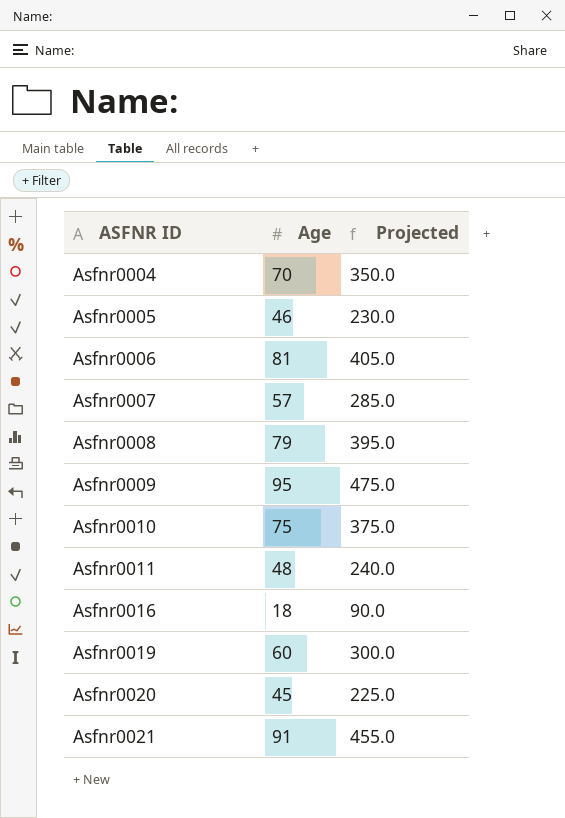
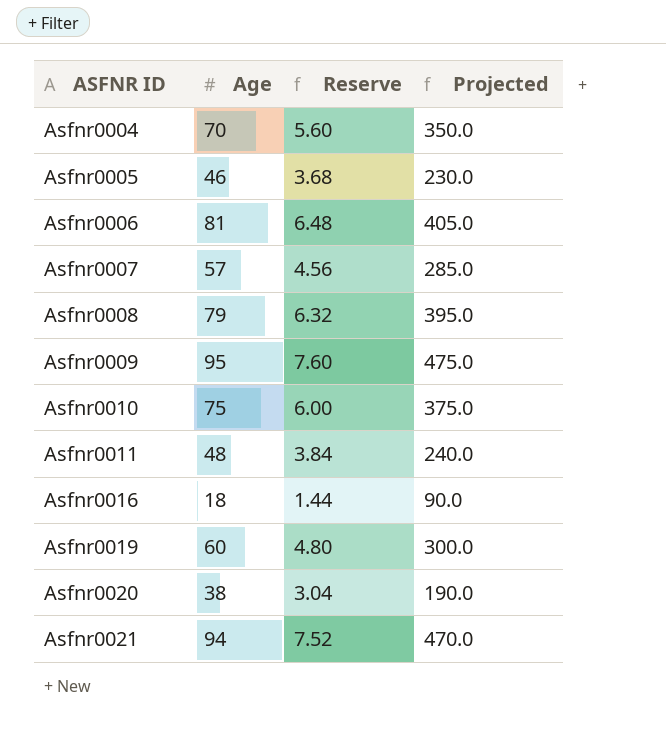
column Reserve | formula: none -> [Age] * 0.08
Asfnr0020 | Age: 45 -> 38
Asfnr0020 | Projected: 225.0 -> 190.0
Asfnr0021 | Age: 91 -> 94
Asfnr0021 | Projected: 455.0 -> 470.0

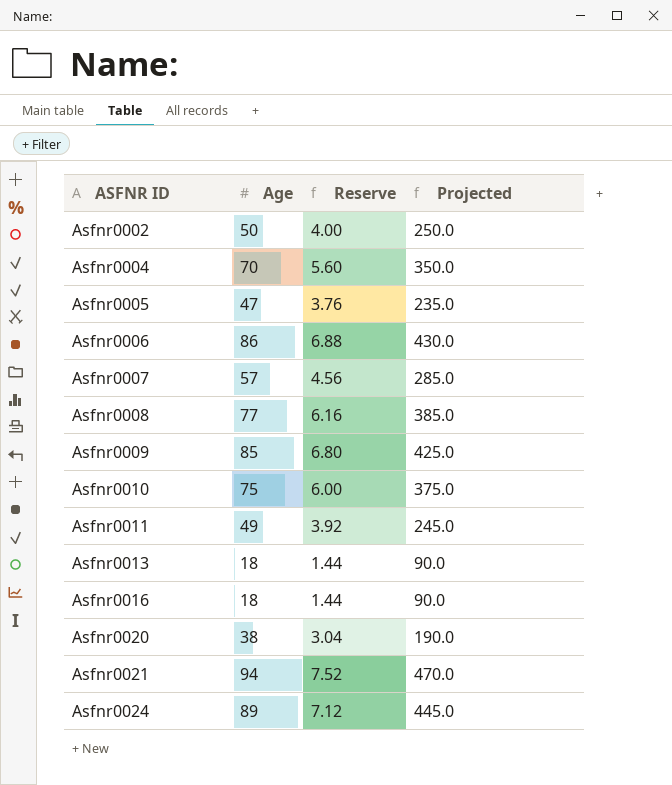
row Asfnr0019: 60 | 4.80 | 300.0 -> none
row Asfnr0002: none -> 50 | 4.00 | 250.0
Asfnr0005 | Age: 46 -> 47
Asfnr0005 | Reserve: 3.68 -> 3.76
Asfnr0005 | Projected: 230.0 -> 235.0
Asfnr0006 | Age: 81 -> 86
Asfnr0006 | Reserve: 6.48 -> 6.88
Asfnr0006 | Projected: 405.0 -> 430.0
Asfnr0008 | Age: 79 -> 77
Asfnr0008 | Reserve: 6.32 -> 6.16
Asfnr0008 | Projected: 395.0 -> 385.0
Asfnr0009 | Age: 95 -> 85
Asfnr0009 | Reserve: 7.60 -> 6.80
Asfnr0009 | Projected: 475.0 -> 425.0
Asfnr0011 | Age: 48 -> 49
Asfnr0011 | Reserve: 3.84 -> 3.92
Asfnr0011 | Projected: 240.0 -> 245.0
row Asfnr0013: none -> 18 | 1.44 | 90.0
row Asfnr0024: none -> 89 | 7.12 | 445.0

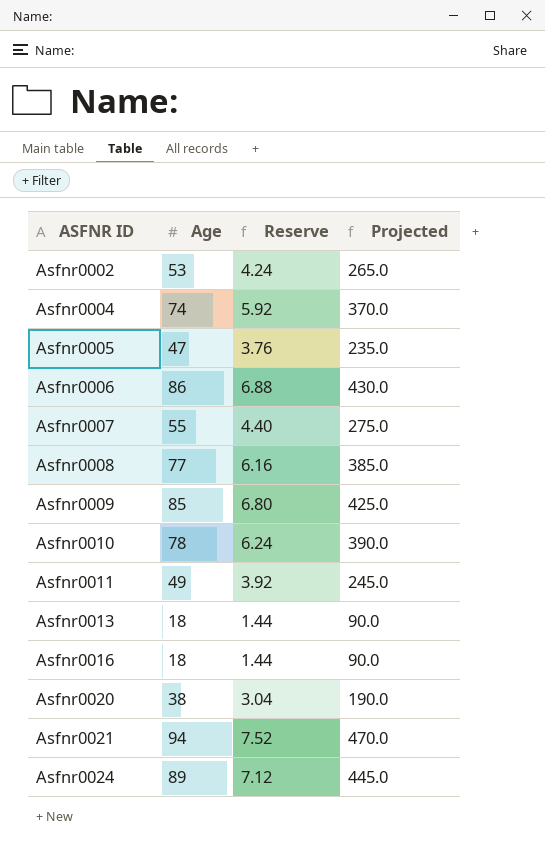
Asfnr0002 | Age: 50 -> 53
Asfnr0002 | Reserve: 4.00 -> 4.24
Asfnr0002 | Projected: 250.0 -> 265.0
Asfnr0004 | Age: 70 -> 74
Asfnr0004 | Reserve: 5.60 -> 5.92
Asfnr0004 | Projected: 350.0 -> 370.0
Asfnr0007 | Age: 57 -> 55
Asfnr0007 | Reserve: 4.56 -> 4.40
Asfnr0007 | Projected: 285.0 -> 275.0
Asfnr0010 | Age: 75 -> 78
Asfnr0010 | Reserve: 6.00 -> 6.24
Asfnr0010 | Projected: 375.0 -> 390.0

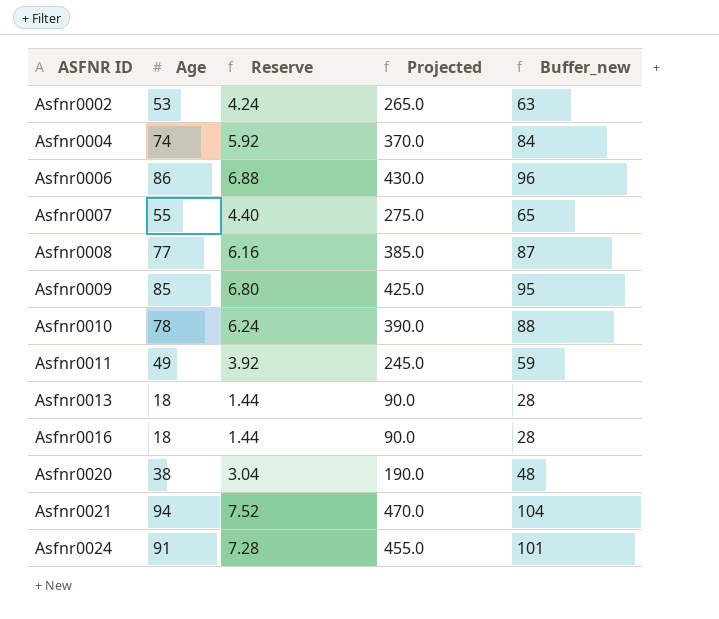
column Buffer_new | formula: none -> [Age] + 10
row Asfnr0005: 47 | 3.76 | 235.0 -> none
Asfnr0024 | Age: 89 -> 91
Asfnr0024 | Reserve: 7.12 -> 7.28
Asfnr0024 | Projected: 445.0 -> 455.0

